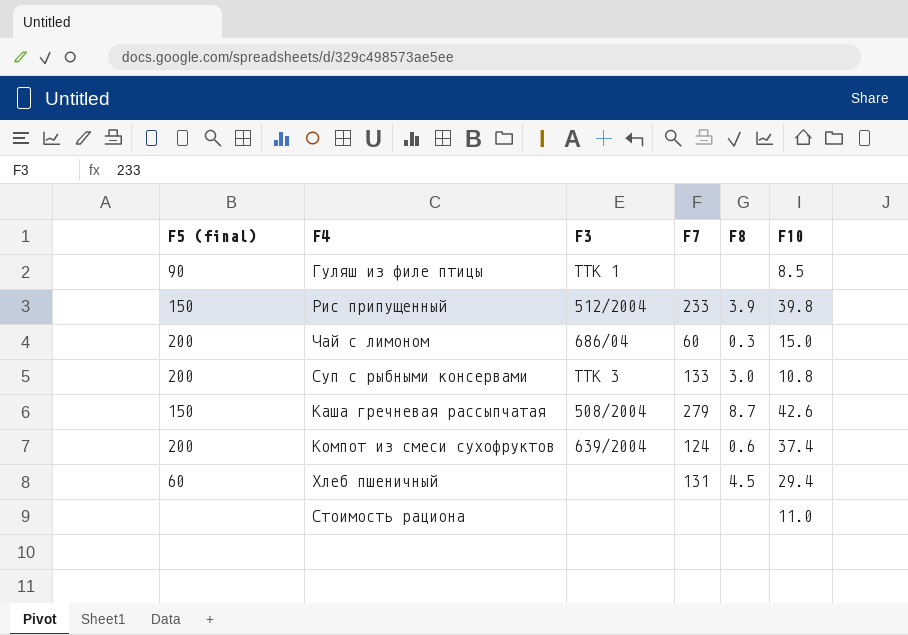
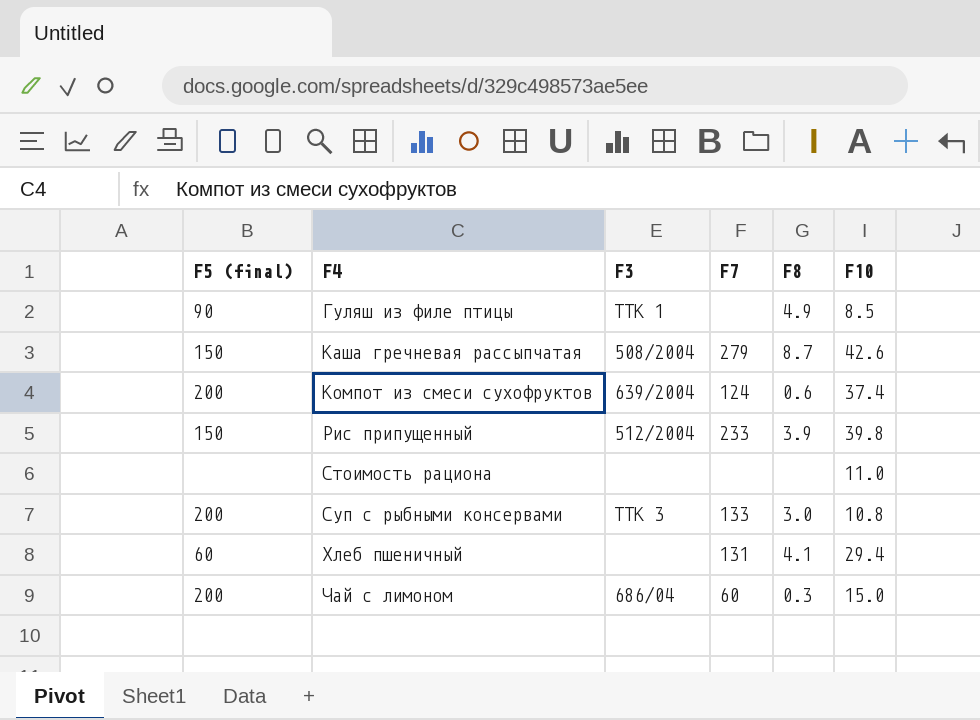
row order: none -> F4 ascending
Гуляш из филе птицы | F8: none -> 4.9
Хлеб пшеничный | F8: 4.5 -> 4.1

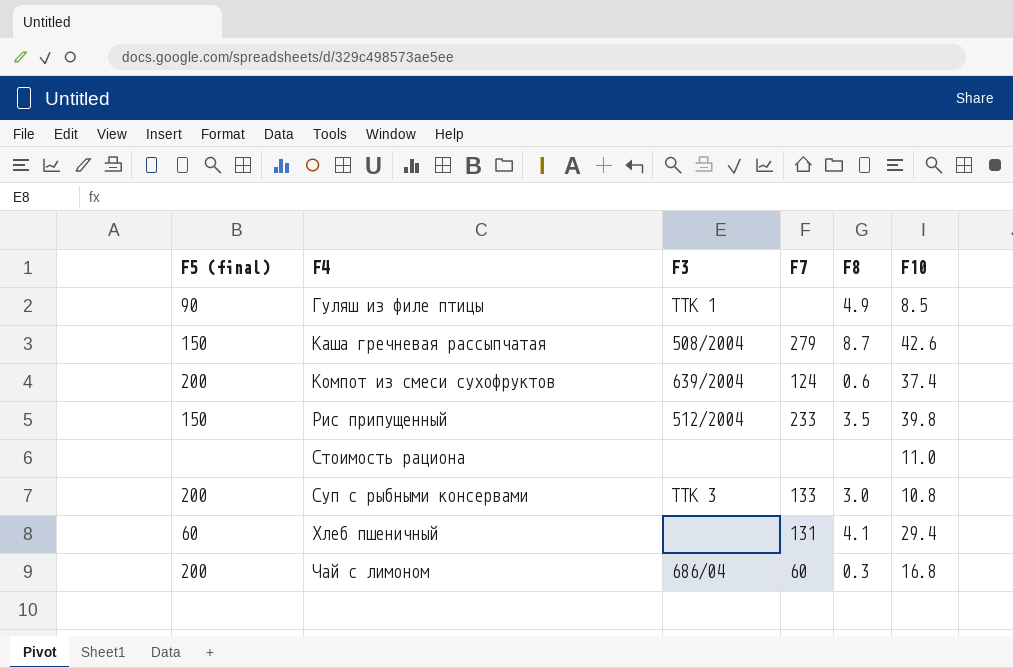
Рис припущенный | F8: 3.9 -> 3.5
Чай с лимоном | F10: 15.0 -> 16.8

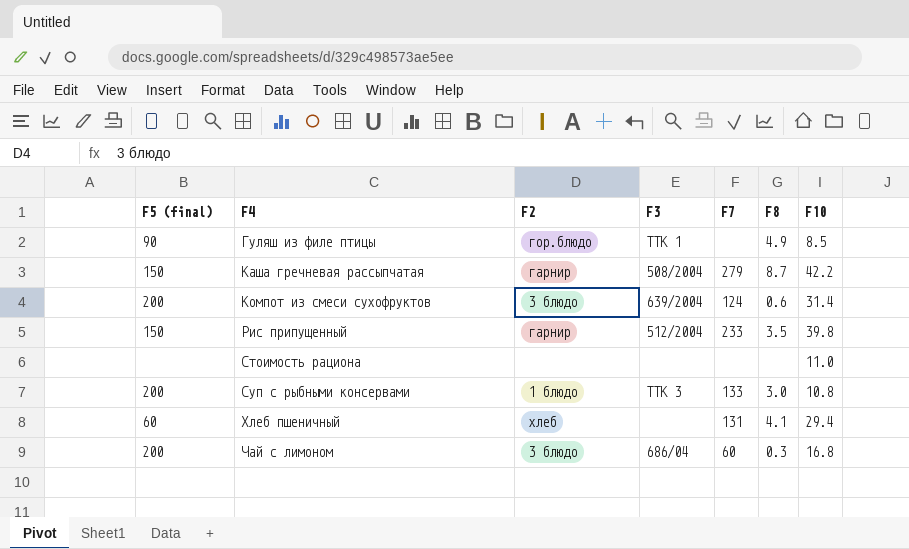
column F2 | position: none -> 3
Каша гречневая рассыпчатая | F10: 42.6 -> 42.2
Компот из смеси сухофруктов | F10: 37.4 -> 31.4

